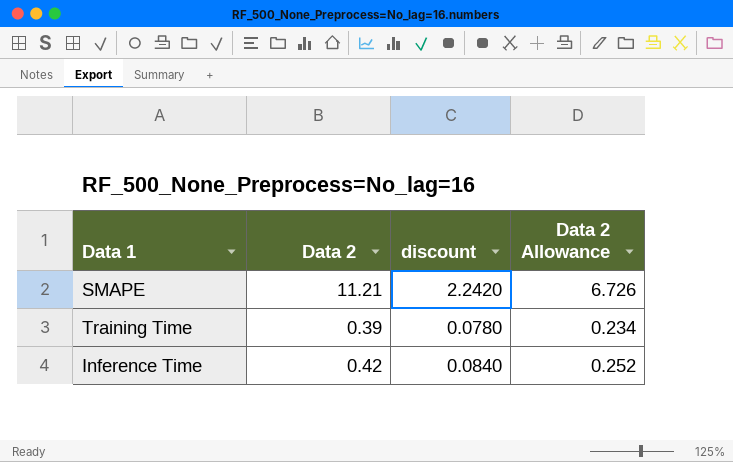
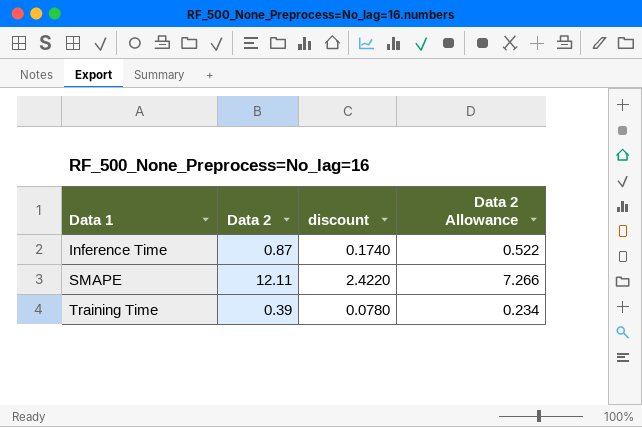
row order: none -> Data 1 ascending
Inference Time | Data 2: 0.42 -> 0.87
Inference Time | discount: 0.0840 -> 0.1740
Inference Time | Data 2 Allowance: 0.252 -> 0.522
SMAPE | Data 2: 11.21 -> 12.11
SMAPE | discount: 2.2420 -> 2.4220
SMAPE | Data 2 Allowance: 6.726 -> 7.266

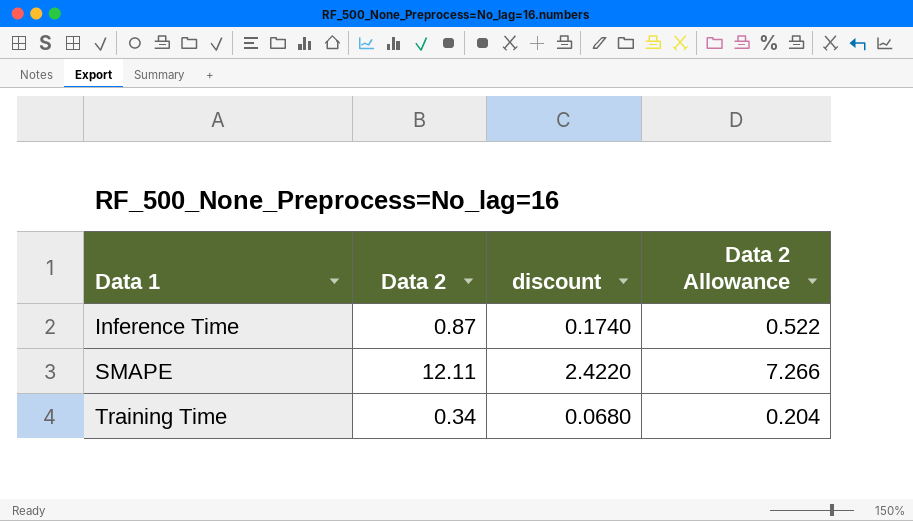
Training Time | Data 2: 0.39 -> 0.34
Training Time | discount: 0.0780 -> 0.0680
Training Time | Data 2 Allowance: 0.234 -> 0.204

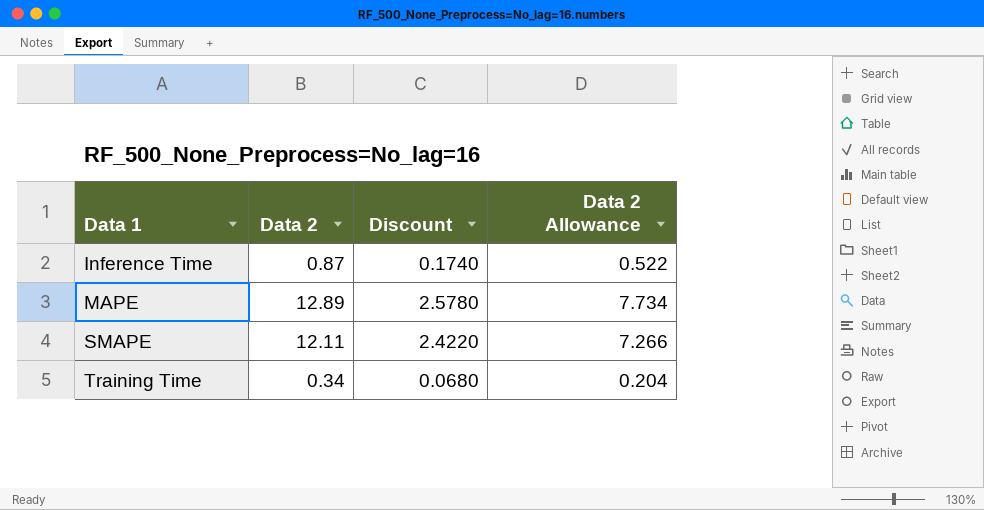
column name: discount -> Discount
row MAPE: none -> 12.89 | 2.5780 | 7.734

